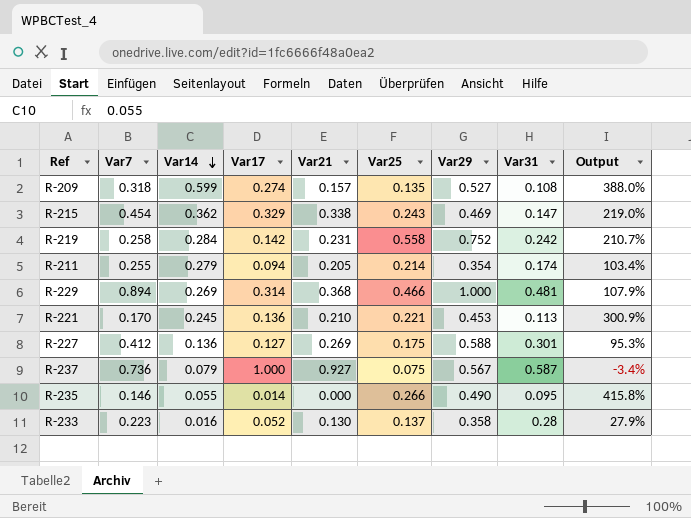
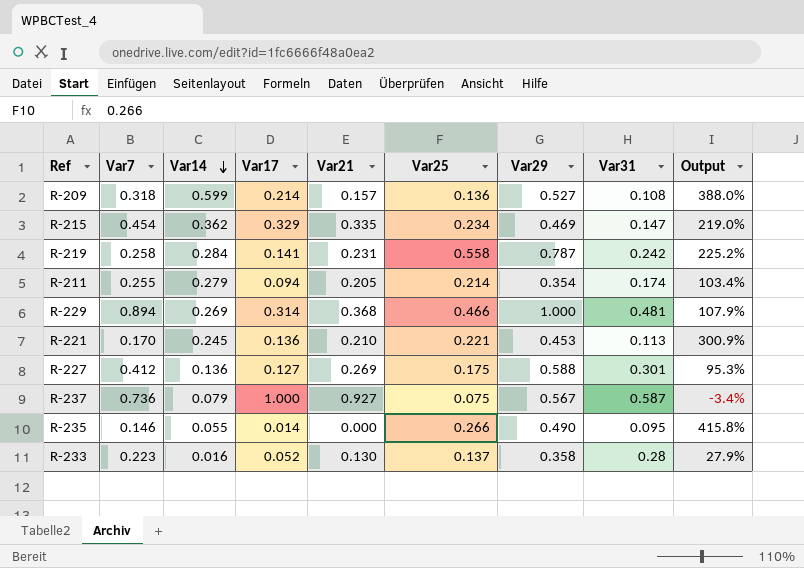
R-209 | Var17: 0.274 -> 0.214
R-209 | Var25: 0.135 -> 0.136
R-215 | Var21: 0.338 -> 0.335
R-215 | Var25: 0.243 -> 0.234
R-219 | Var17: 0.142 -> 0.141
R-219 | Var29: 0.752 -> 0.787
R-219 | Output: 210.7% -> 225.2%

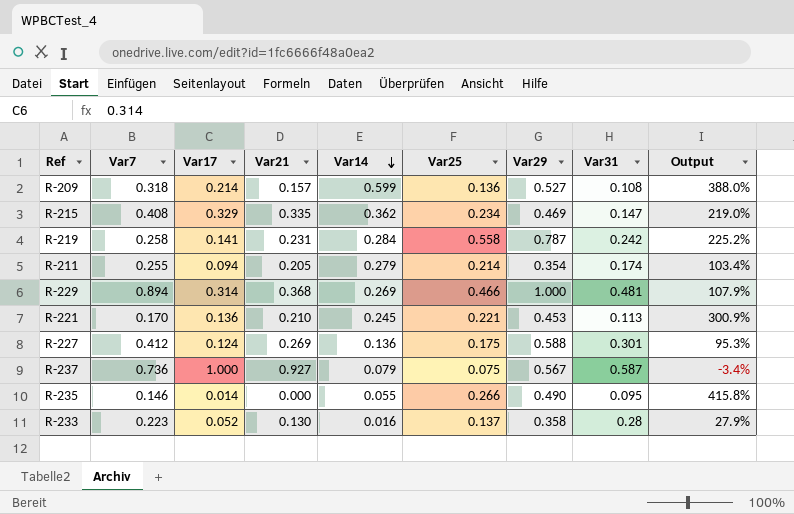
column Var14 | position: 3 -> 5
R-215 | Var7: 0.454 -> 0.408
R-227 | Var17: 0.127 -> 0.124

